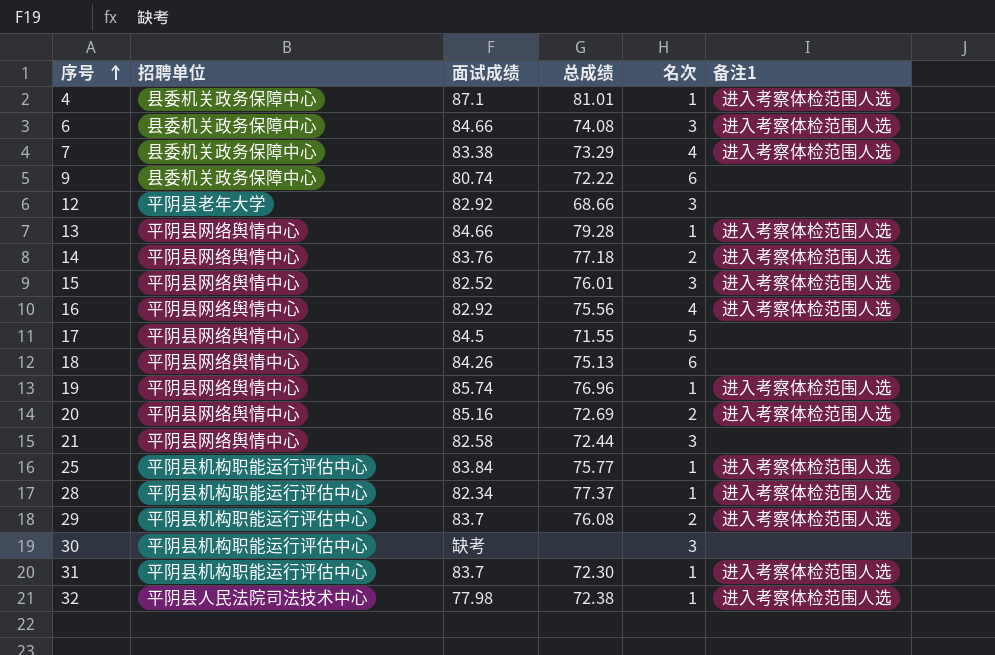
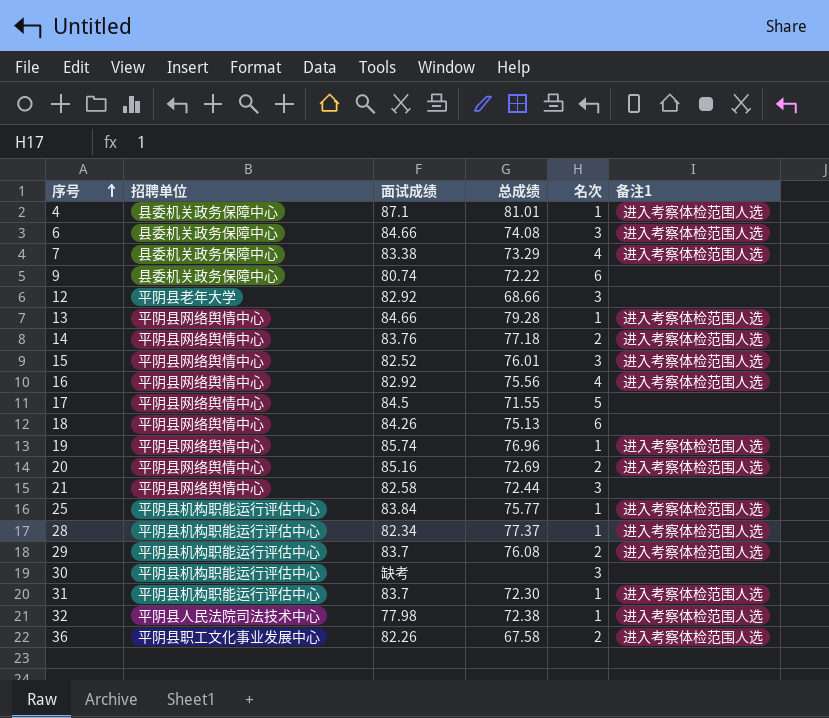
row 36: none -> 平阴县职工文化事业发展中心 | 82.26 | 67.58 | 2 | 进入考察体检范围人选

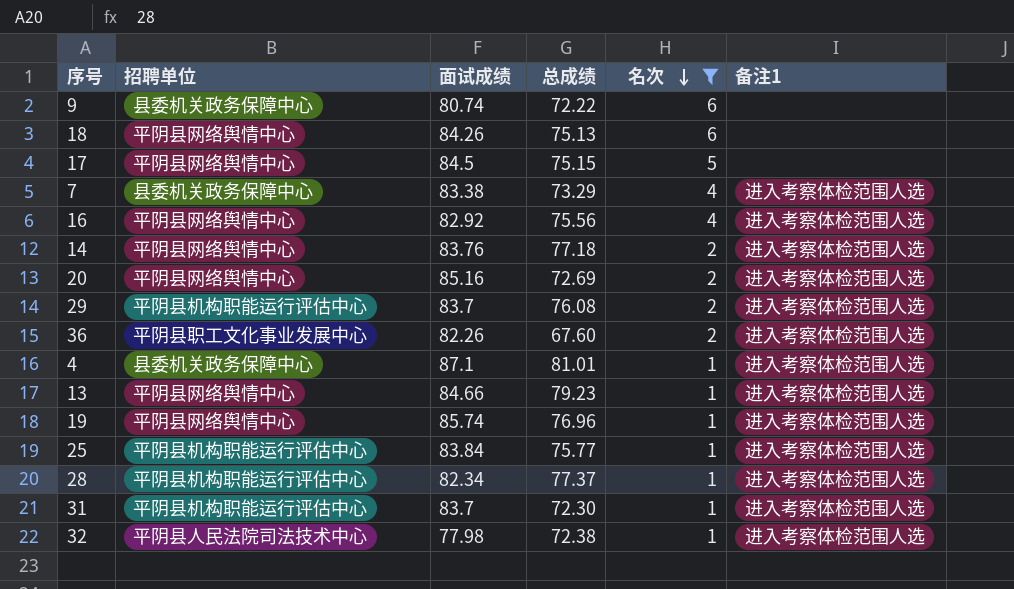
filter: none -> 名次 != 3
row order: 序号 ascending -> 名次 descending
17 | 总成绩: 71.55 -> 75.15
36 | 总成绩: 67.58 -> 67.60
13 | 总成绩: 79.28 -> 79.23

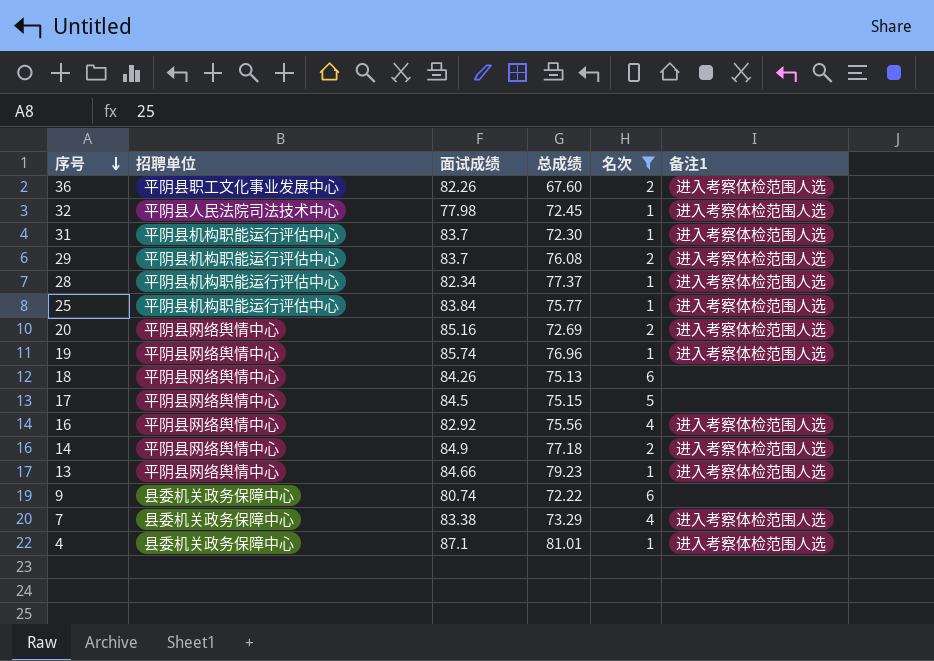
row order: 名次 descending -> 序号 descending
32 | 总成绩: 72.38 -> 72.45
14 | 面试成绩: 83.76 -> 84.9

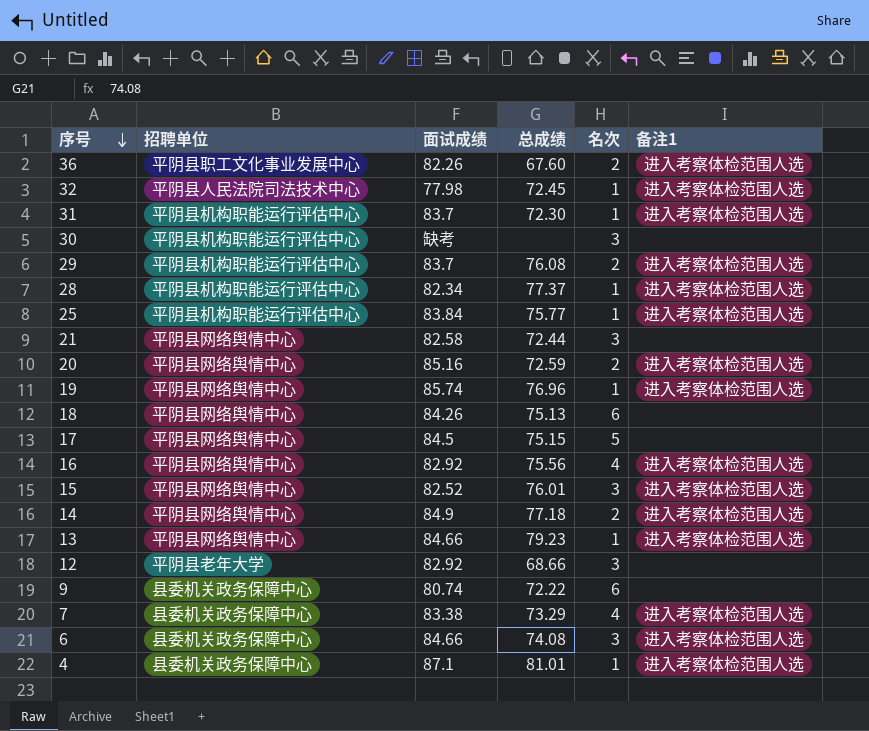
filter: 名次 != 3 -> none
20 | 总成绩: 72.69 -> 72.59

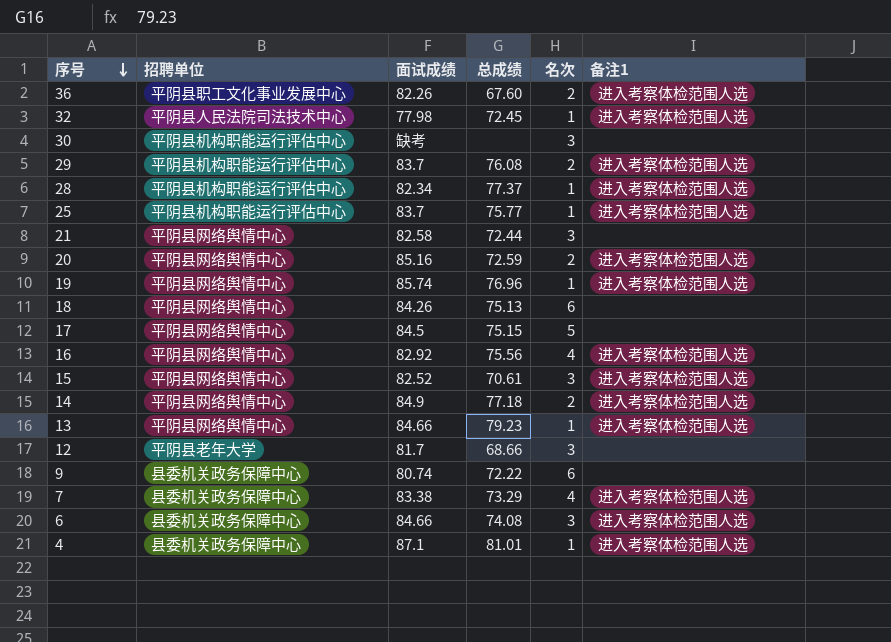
row 31: 平阴县机构职能运行评估中心 | 83.7 | 72.30 | 1 | 进入考察体检范围人选 -> none
25 | 面试成绩: 83.84 -> 83.7
15 | 总成绩: 76.01 -> 70.61
12 | 面试成绩: 82.92 -> 81.7

